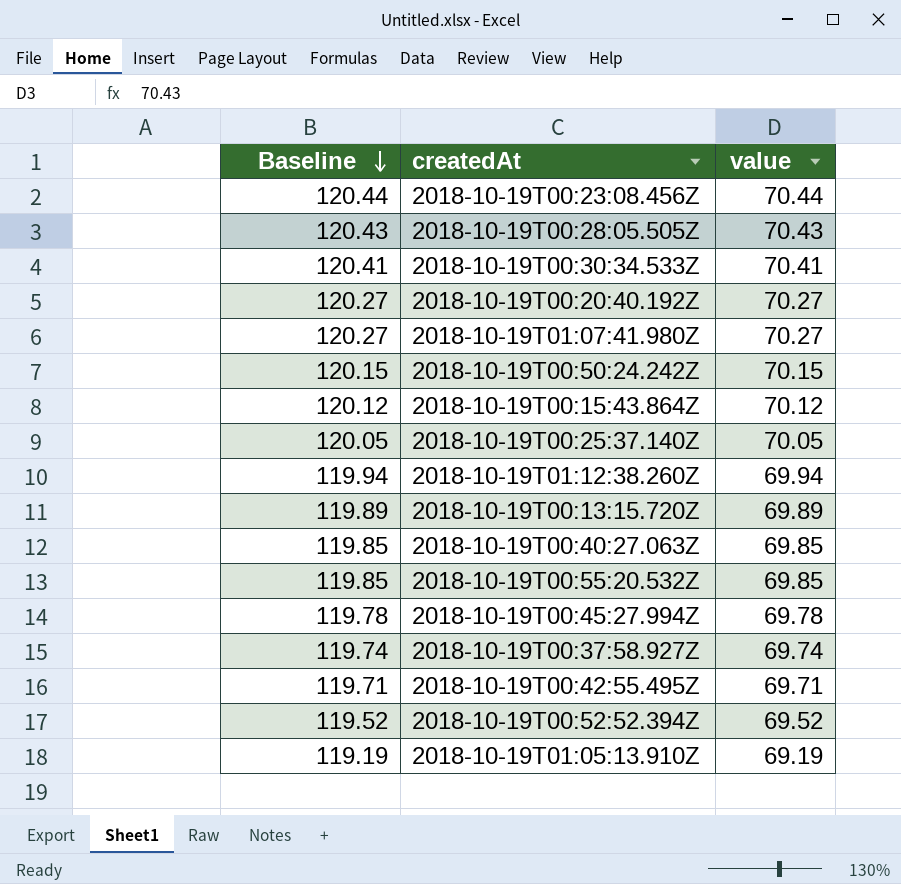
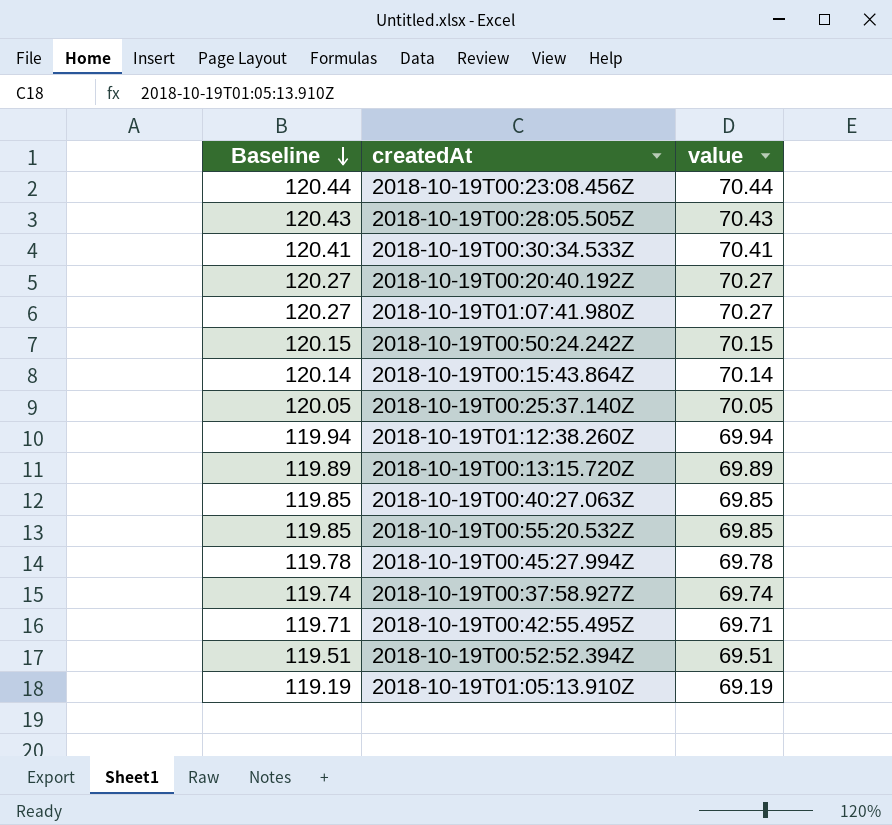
2018-10-19T00:15:43.864Z | Baseline: 120.12 -> 120.14
2018-10-19T00:15:43.864Z | value: 70.12 -> 70.14
2018-10-19T00:52:52.394Z | Baseline: 119.52 -> 119.51
2018-10-19T00:52:52.394Z | value: 69.52 -> 69.51

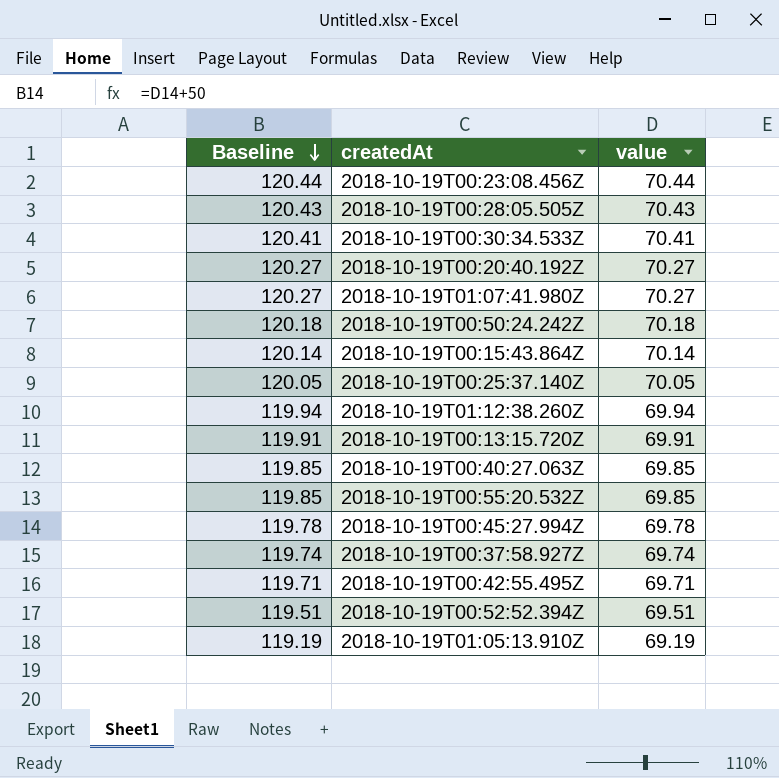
2018-10-19T00:50:24.242Z | Baseline: 120.15 -> 120.18
2018-10-19T00:50:24.242Z | value: 70.15 -> 70.18
2018-10-19T00:13:15.720Z | Baseline: 119.89 -> 119.91
2018-10-19T00:13:15.720Z | value: 69.89 -> 69.91

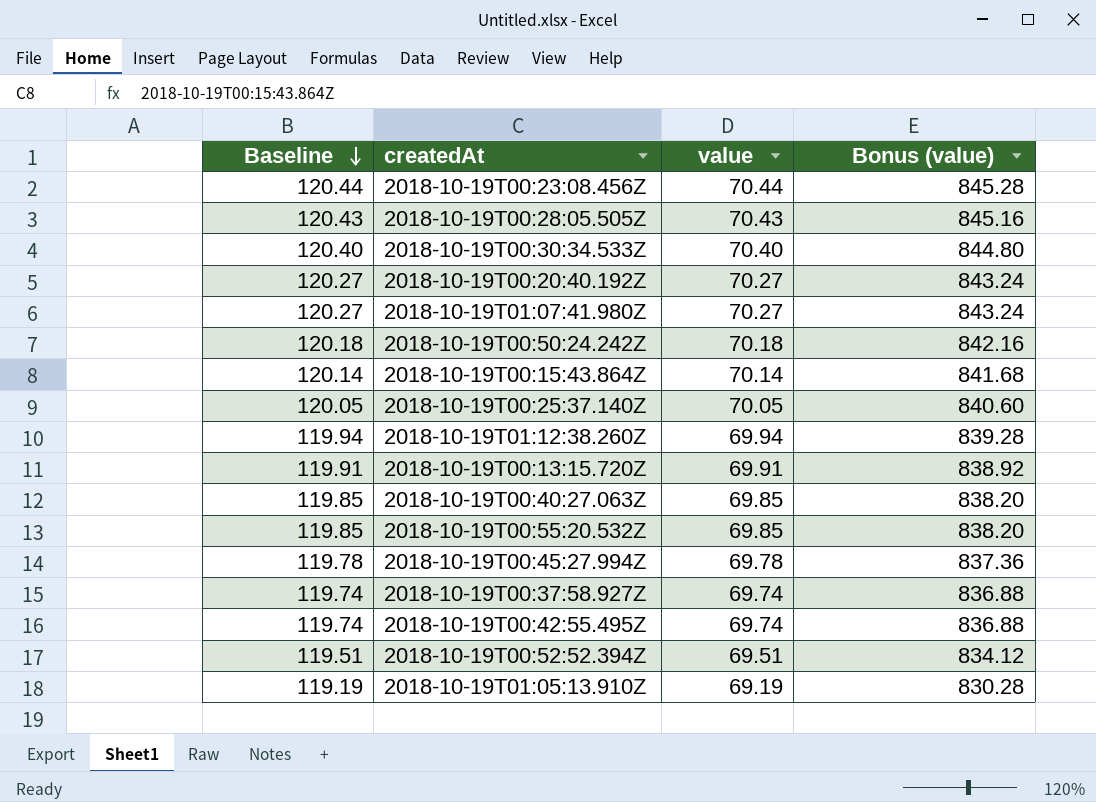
column Bonus (value) | formula: none -> [value] * 12
2018-10-19T00:30:34.533Z | Baseline: 120.41 -> 120.40
2018-10-19T00:30:34.533Z | value: 70.41 -> 70.40
2018-10-19T00:42:55.495Z | Baseline: 119.71 -> 119.74
2018-10-19T00:42:55.495Z | value: 69.71 -> 69.74

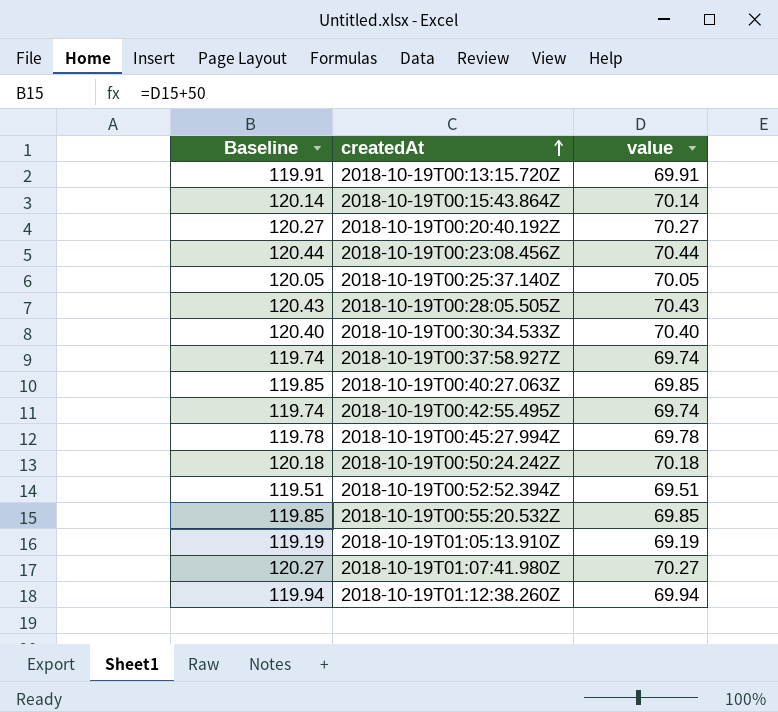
row order: Baseline descending -> createdAt ascending
column Bonus (value) | formula: [value] * 12 -> none

